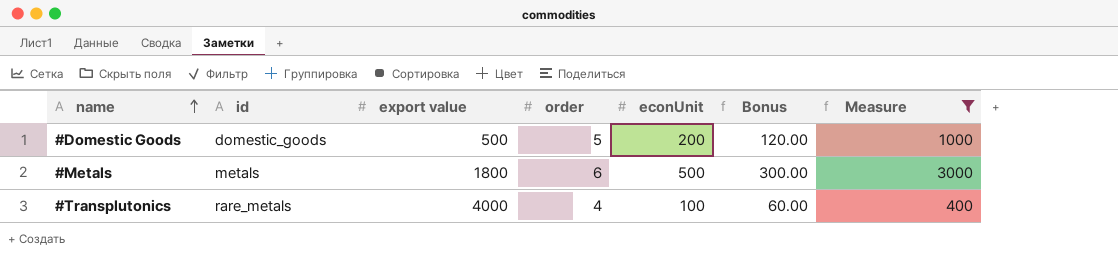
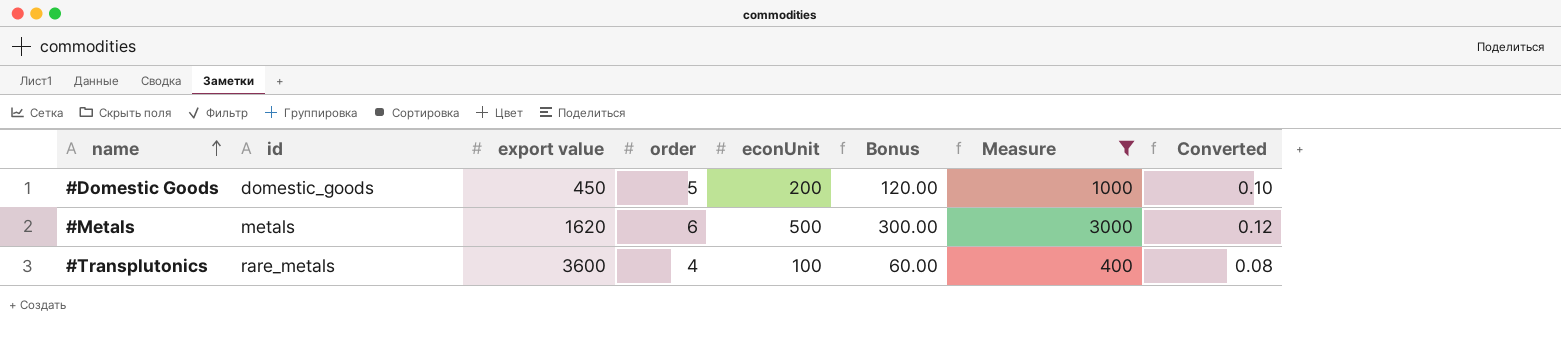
column Converted | formula: none -> [order] * 0.02
#Domestic Goods | export value: 500 -> 450
#Metals | export value: 1800 -> 1620
#Transplutonics | export value: 4000 -> 3600

